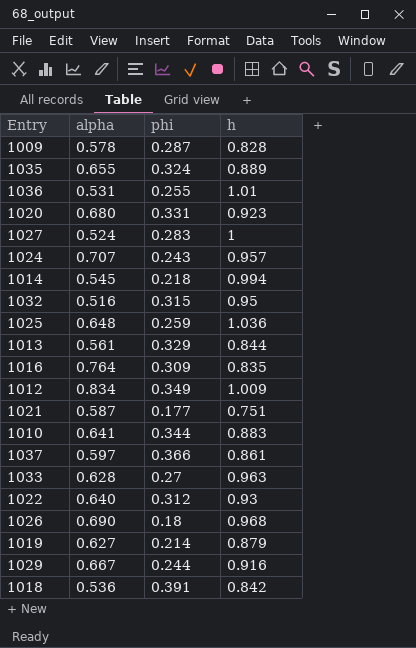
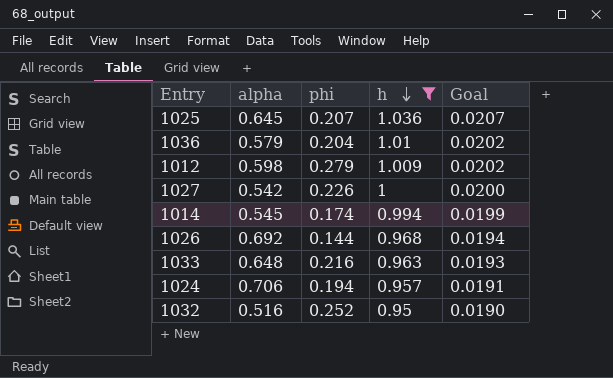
filter: none -> h >= 0.95
row order: none -> h descending
column Goal | formula: none -> [h] * 0.02
1025 | alpha: 0.648 -> 0.645
1025 | phi: 0.259 -> 0.207
1036 | alpha: 0.531 -> 0.579
1036 | phi: 0.255 -> 0.204
1012 | alpha: 0.834 -> 0.598
1012 | phi: 0.349 -> 0.279
1027 | alpha: 0.524 -> 0.542
1027 | phi: 0.283 -> 0.226
1014 | phi: 0.218 -> 0.174
1026 | alpha: 0.690 -> 0.692
1026 | phi: 0.18 -> 0.144
1033 | alpha: 0.628 -> 0.648
1033 | phi: 0.27 -> 0.216
1024 | alpha: 0.707 -> 0.706
1024 | phi: 0.243 -> 0.194
1032 | phi: 0.315 -> 0.252

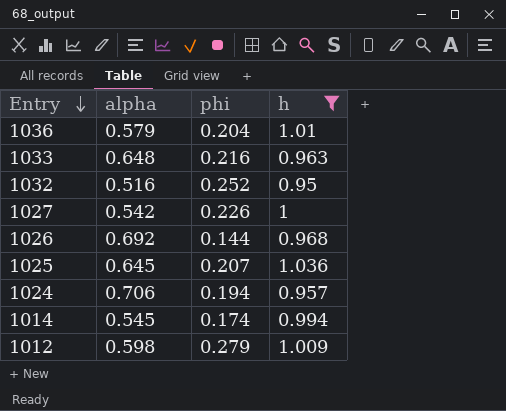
row order: h descending -> Entry descending
column Goal | formula: [h] * 0.02 -> none

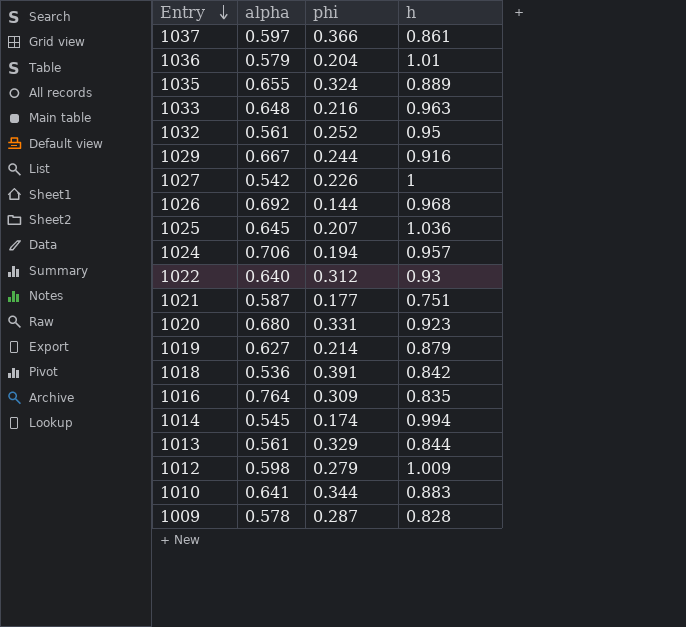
filter: h >= 0.95 -> none
1032 | alpha: 0.516 -> 0.561

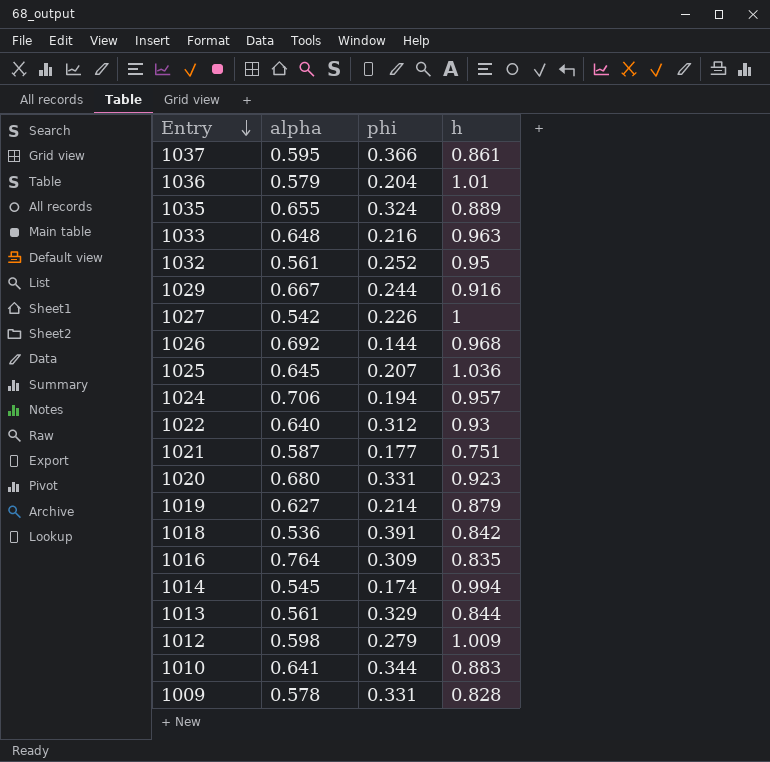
1037 | alpha: 0.597 -> 0.595
1009 | phi: 0.287 -> 0.331

